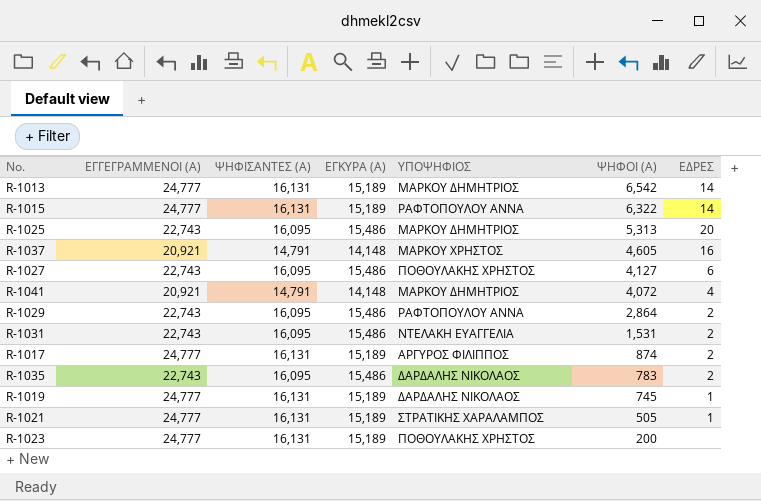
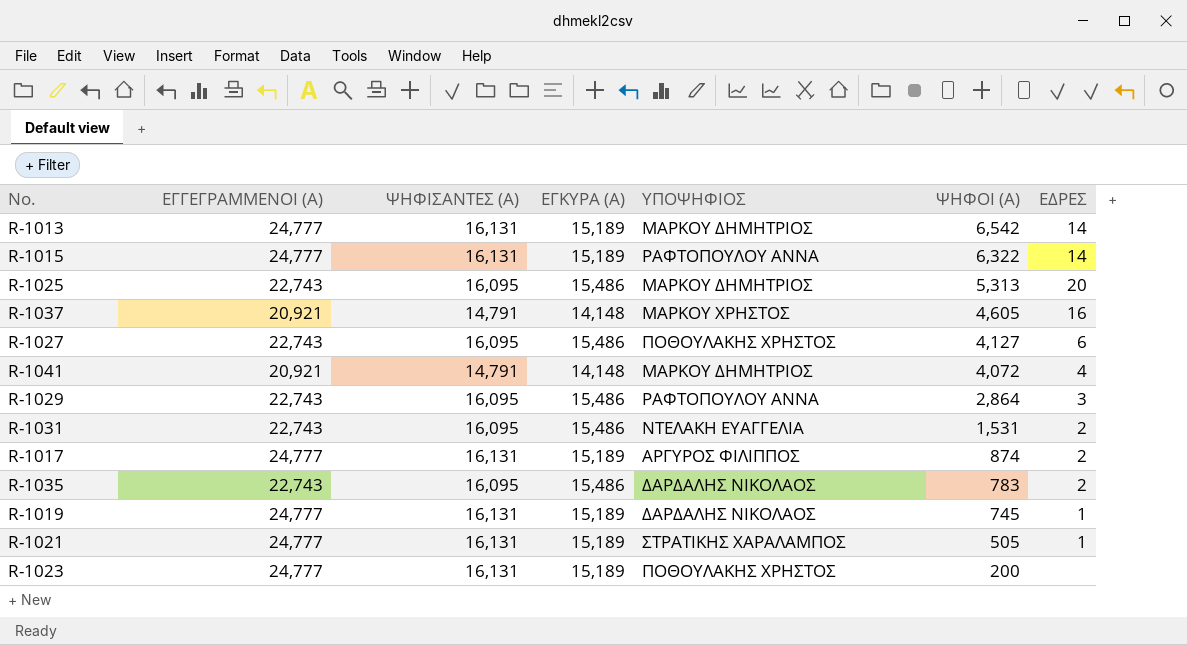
R-1029 | ΕΔΡΕΣ: 2 -> 3

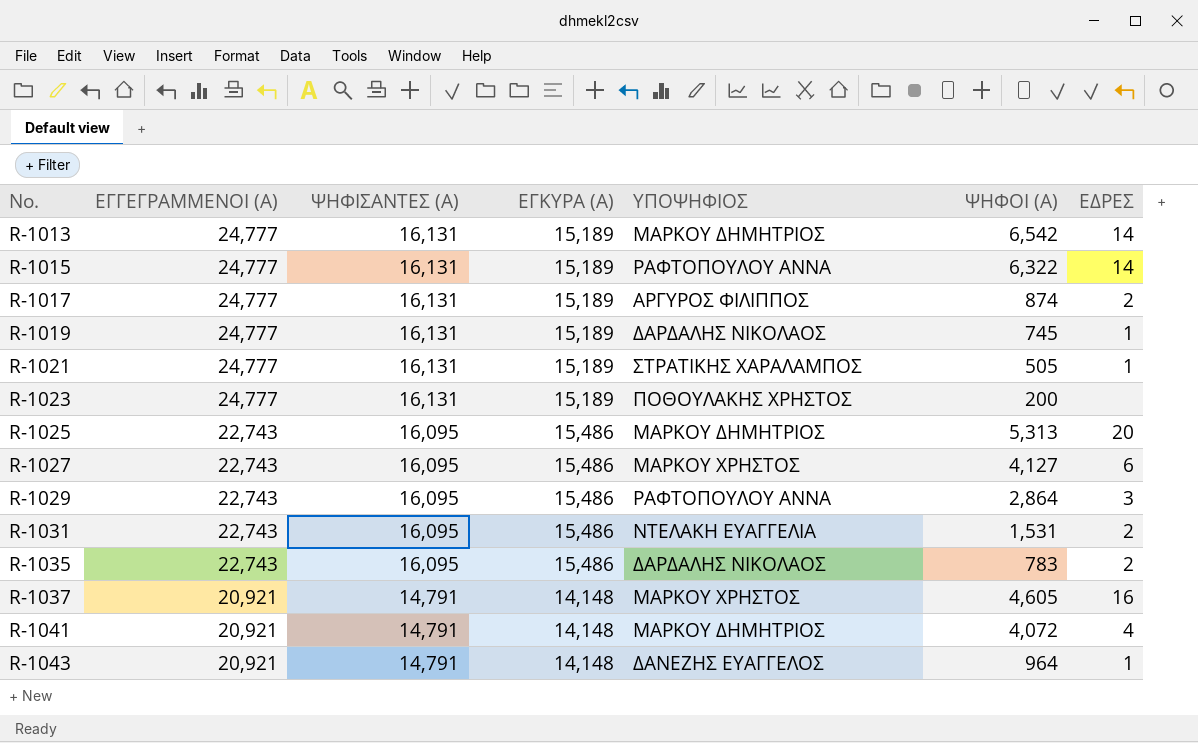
row order: ΨΗΦΟΙ (Α) descending -> No. ascending
R-1027 | ΥΠΟΨΗΦΙΟΣ: ΠΟΘΟΥΛΑΚΗΣ ΧΡΗΣΤΟΣ -> ΜΑΡΚΟΥ ΧΡΗΣΤΟΣ
row R-1043: none -> 20,921 | 14,791 | 14,148 | ΔΑΝΕΖΗΣ ΕΥΑΓΓΕΛΟΣ | 964 | 1

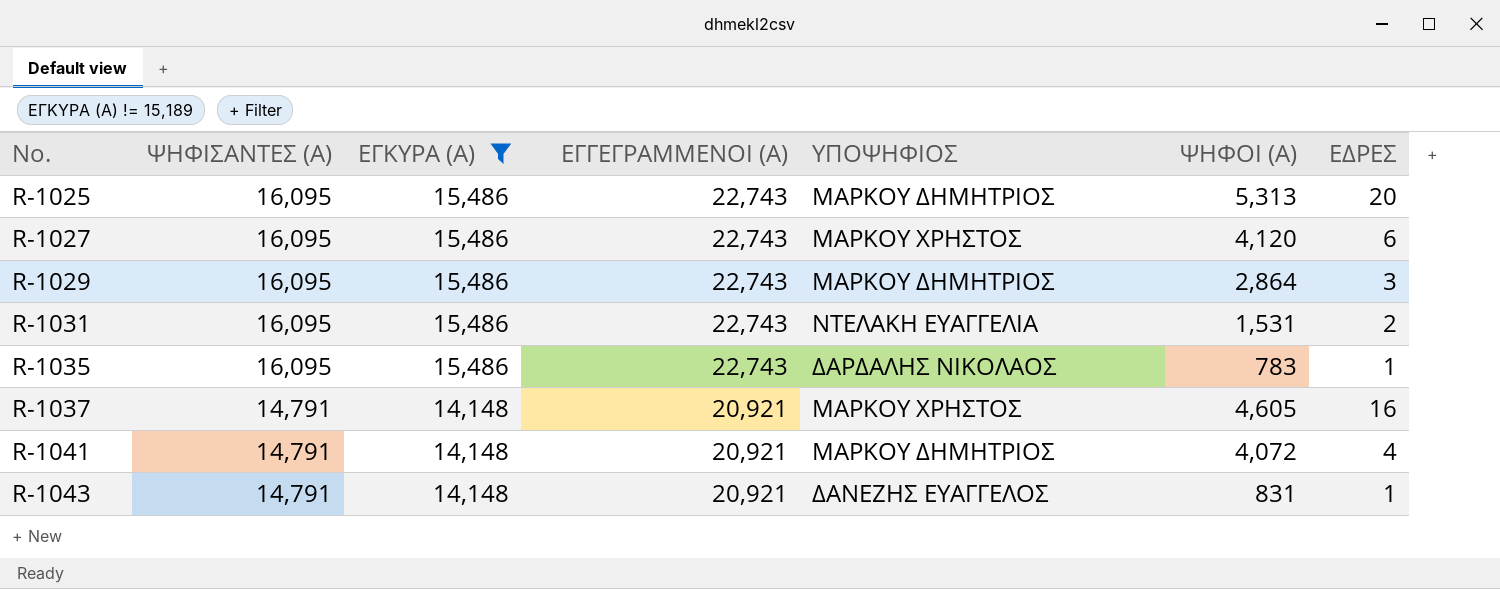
filter: none -> ΕΓΚΥΡΑ (Α) != 15,189
column ΕΓΓΕΓΡΑΜΜΕΝΟΙ (Α) | position: 2 -> 4
R-1027 | ΨΗΦΟΙ (Α): 4,127 -> 4,120
R-1029 | ΥΠΟΨΗΦΙΟΣ: ΡΑΦΤΟΠΟΥΛΟΥ ΑΝΝΑ -> ΜΑΡΚΟΥ ΔΗΜΗΤΡΙΟΣ
R-1035 | ΕΔΡΕΣ: 2 -> 1
R-1043 | ΨΗΦΟΙ (Α): 964 -> 831

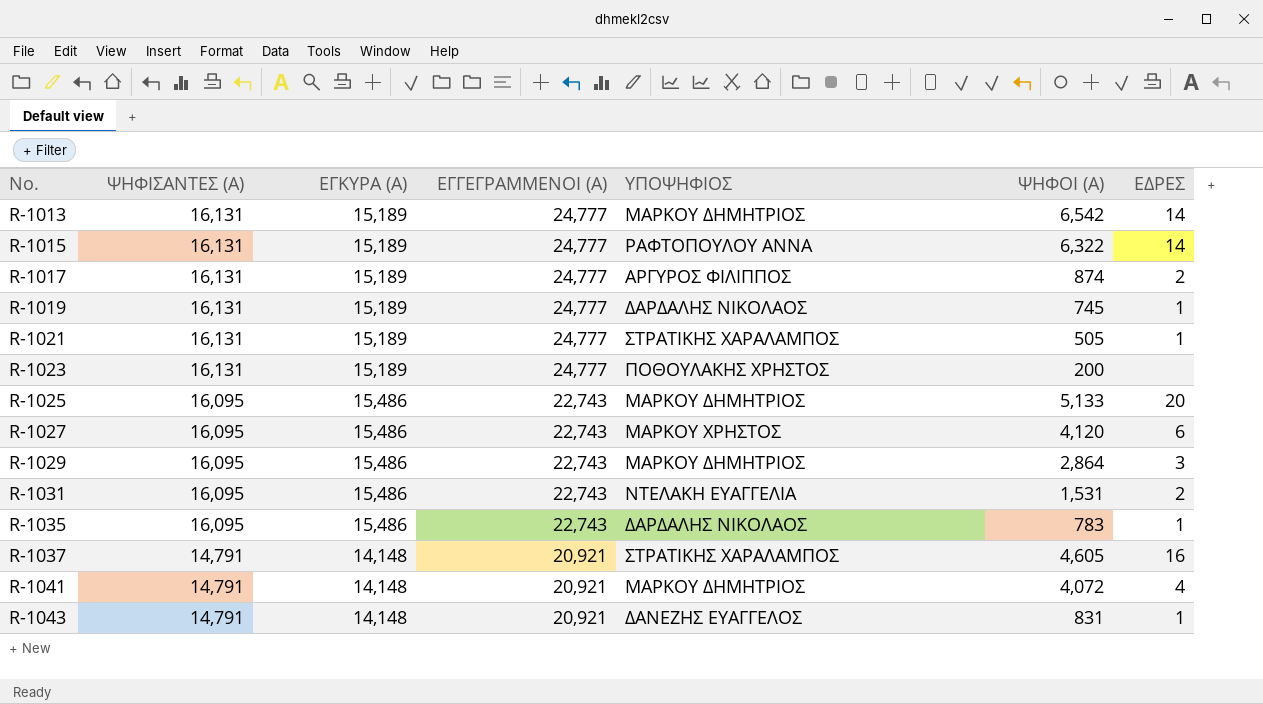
filter: ΕΓΚΥΡΑ (Α) != 15,189 -> none
R-1025 | ΨΗΦΟΙ (Α): 5,313 -> 5,133
R-1037 | ΥΠΟΨΗΦΙΟΣ: ΜΑΡΚΟΥ ΧΡΗΣΤΟΣ -> ΣΤΡΑΤΙΚΗΣ ΧΑΡΑΛΑΜΠΟΣ

